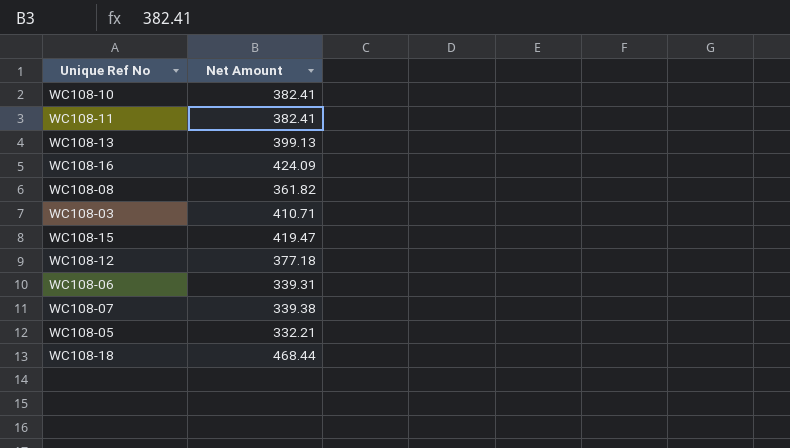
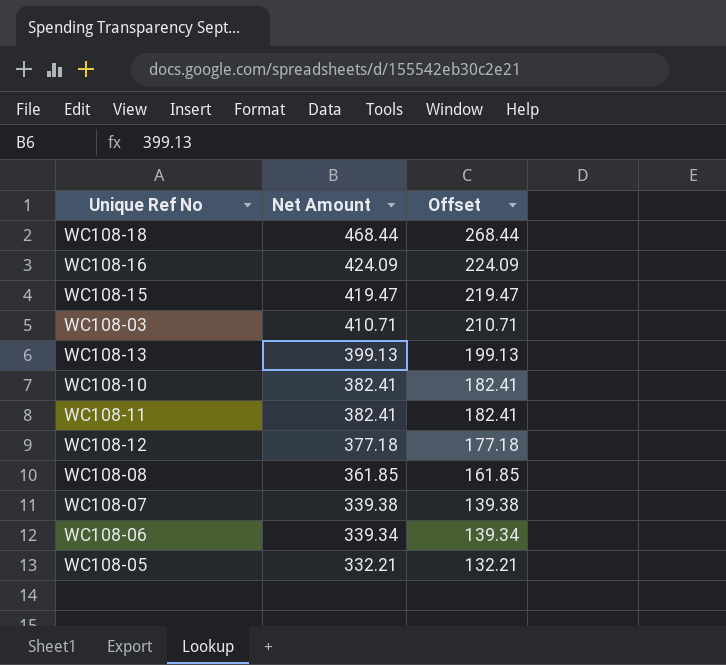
row order: none -> Net Amount descending
column Offset | formula: none -> [Net Amount] - 200
WC108-08 | Net Amount: 361.82 -> 361.85
WC108-06 | Net Amount: 339.31 -> 339.34

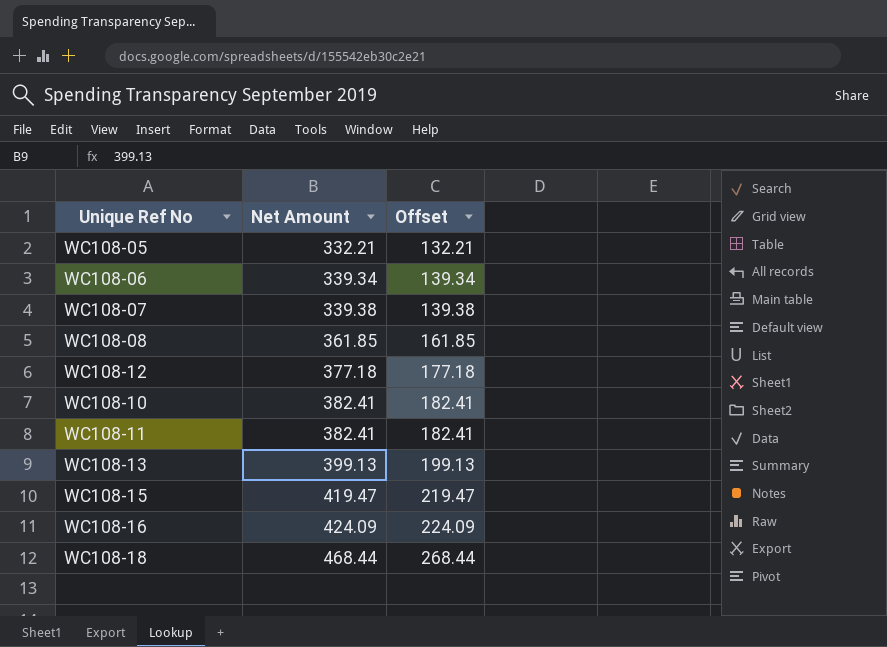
row order: Net Amount descending -> Net Amount ascending
row WC108-03: 410.71 | 210.71 -> none

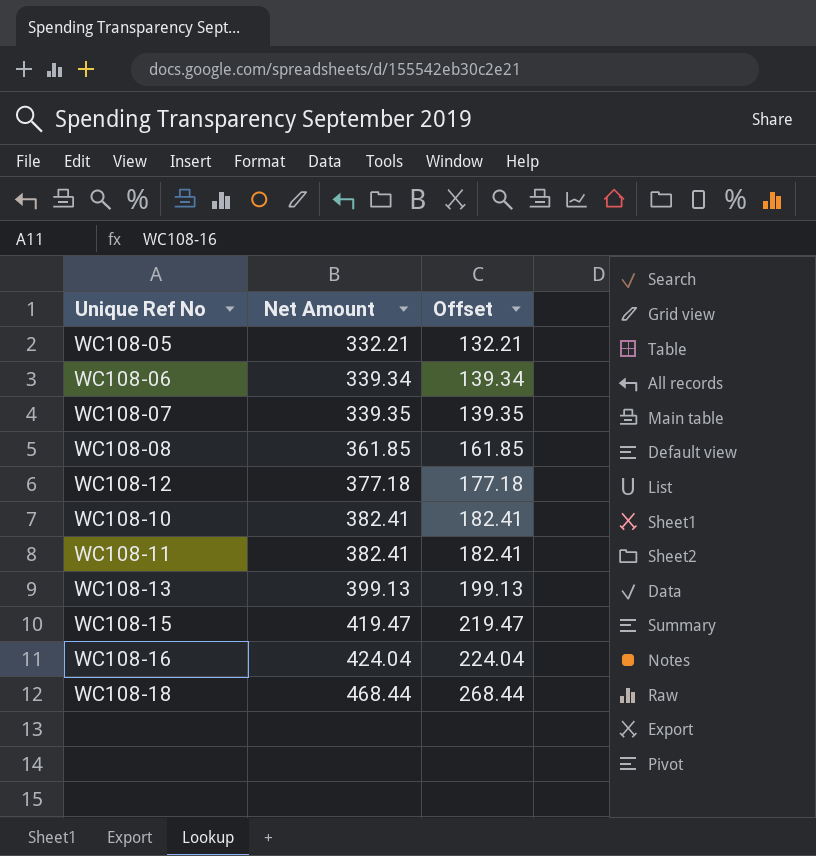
WC108-07 | Net Amount: 339.38 -> 339.35
WC108-07 | Offset: 139.38 -> 139.35
WC108-16 | Net Amount: 424.09 -> 424.04
WC108-16 | Offset: 224.09 -> 224.04

